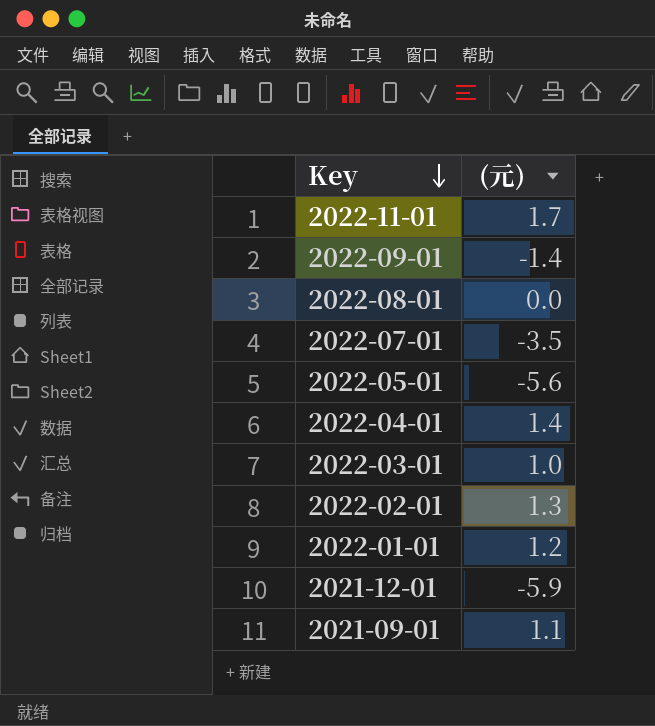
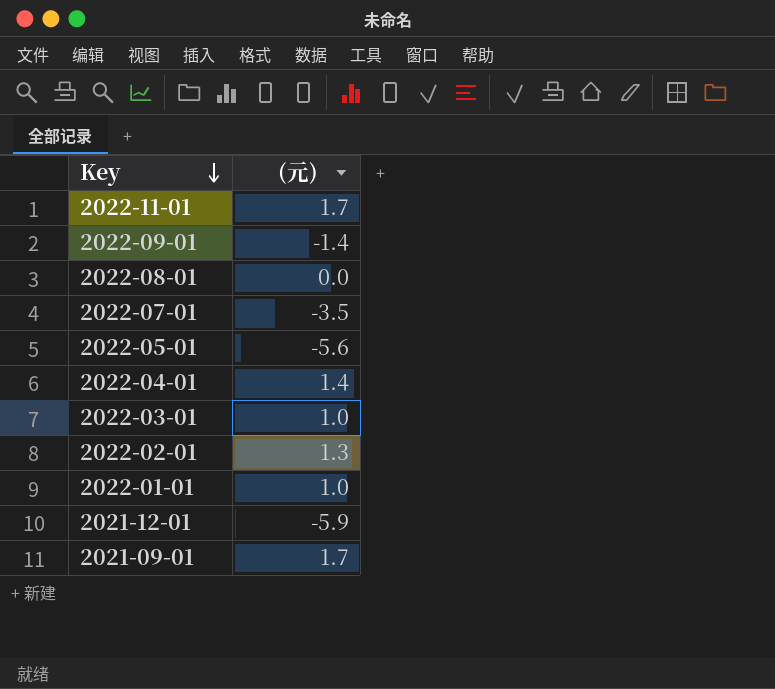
2022-01-01 | (元): 1.2 -> 1.0
2021-09-01 | (元): 1.1 -> 1.7

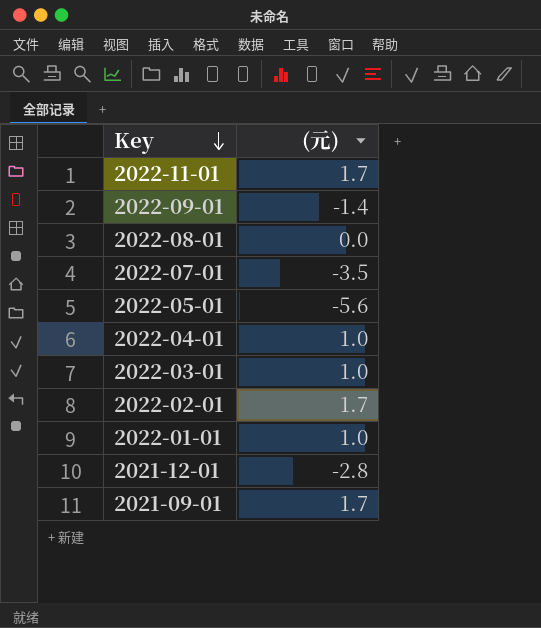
2022-04-01 | (元): 1.4 -> 1.0
2022-02-01 | (元): 1.3 -> 1.7
2021-12-01 | (元): -5.9 -> -2.8

